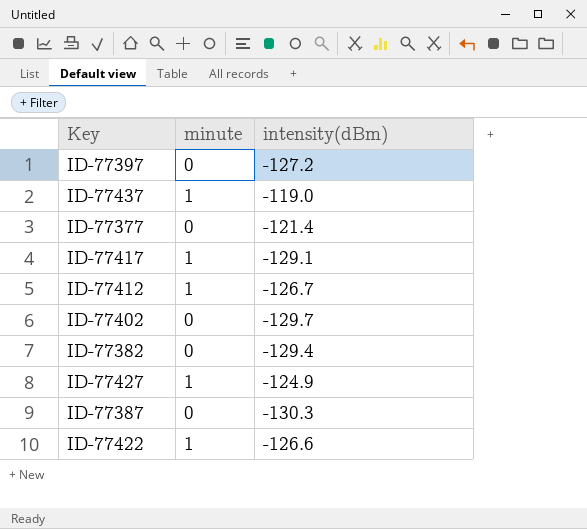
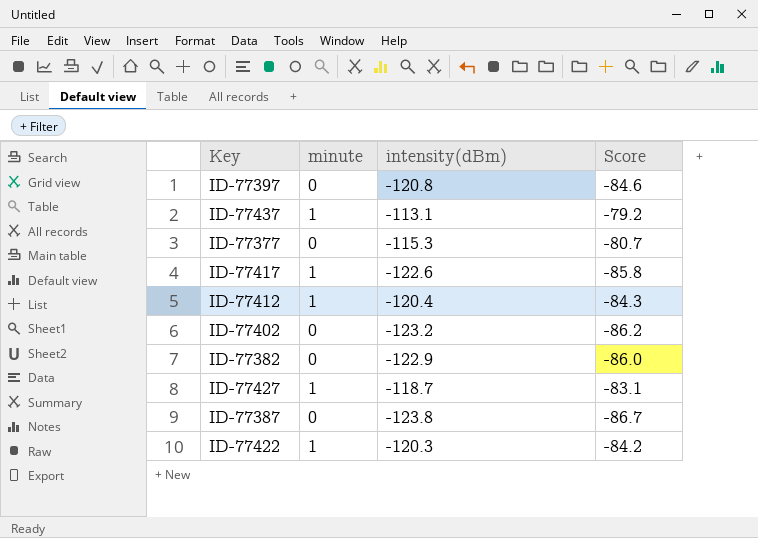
column Score | formula: none -> [intensity(dBm)] * 0.7
ID-77397 | intensity(dBm): -127.2 -> -120.8
ID-77437 | intensity(dBm): -119.0 -> -113.1
ID-77377 | intensity(dBm): -121.4 -> -115.3
ID-77417 | intensity(dBm): -129.1 -> -122.6
ID-77412 | intensity(dBm): -126.7 -> -120.4
ID-77402 | intensity(dBm): -129.7 -> -123.2
ID-77382 | intensity(dBm): -129.4 -> -122.9
ID-77427 | intensity(dBm): -124.9 -> -118.7
ID-77387 | intensity(dBm): -130.3 -> -123.8
ID-77422 | intensity(dBm): -126.6 -> -120.3

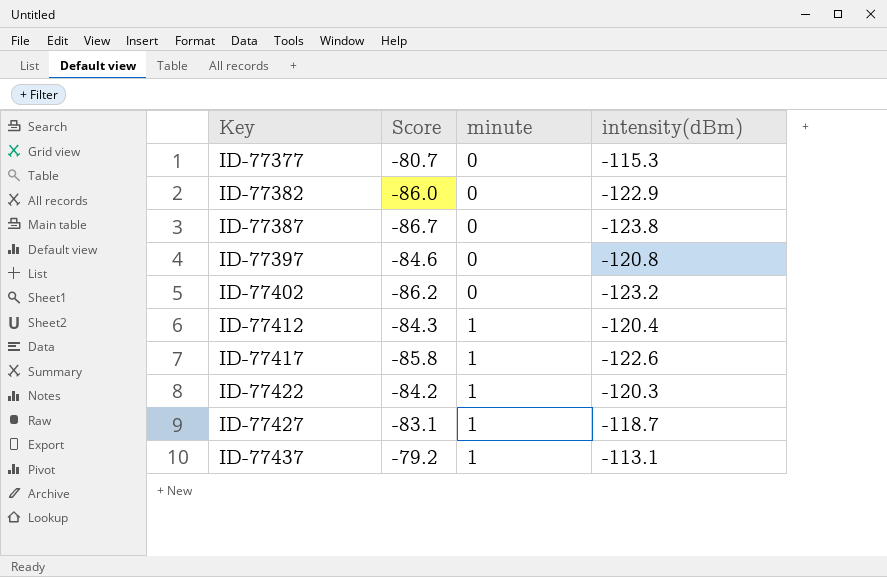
row order: none -> Key ascending
column Score | position: 4 -> 2

